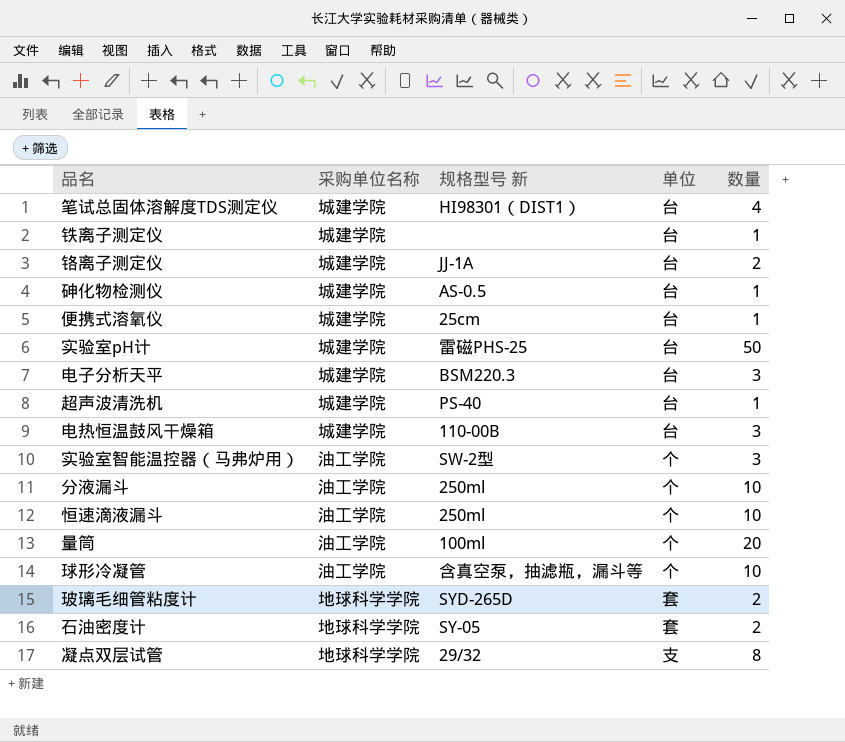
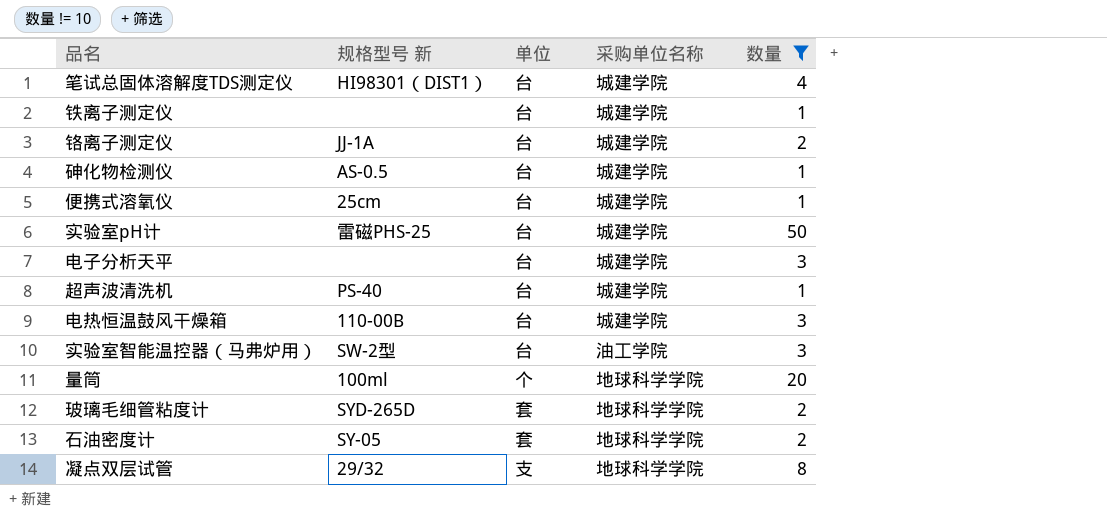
filter: none -> 数量 != 10
column 采购单位名称 | position: 2 -> 4
电子分析天平 | 规格型号 新: BSM220.3 -> none
实验室智能温控器（马弗炉用） | 单位: 个 -> 台
量筒 | 采购单位名称: 油工学院 -> 地球科学学院

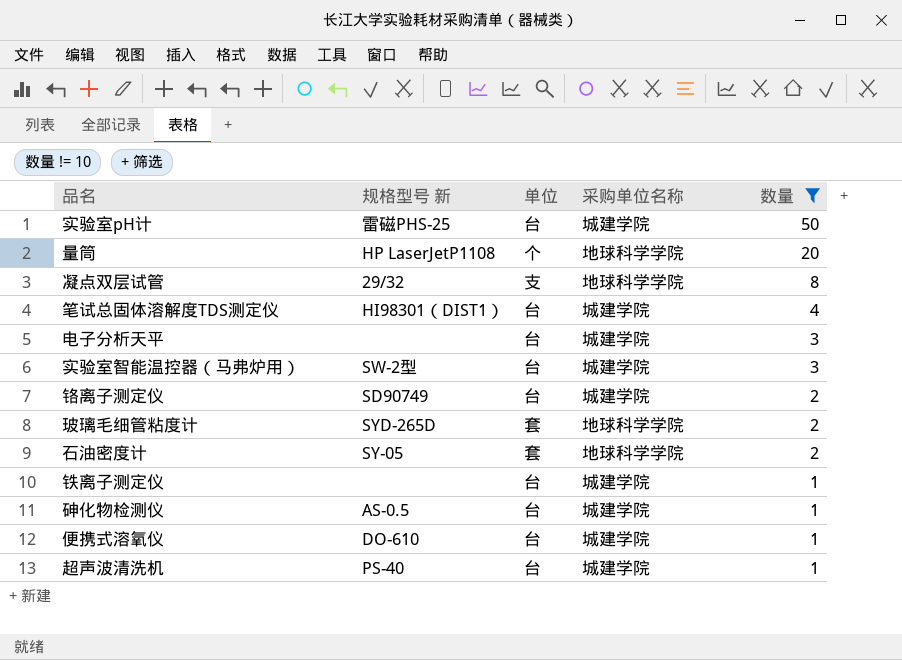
row order: none -> 数量 descending
row 电热恒温鼓风干燥箱: 110-00B | 台 | 城建学院 | 3 -> none
量筒 | 规格型号 新: 100ml -> HP LaserJetP1108
实验室智能温控器（马弗炉用） | 采购单位名称: 油工学院 -> 城建学院
铬离子测定仪 | 规格型号 新: JJ-1A -> SD90749
便携式溶氧仪 | 规格型号 新: 25cm -> DO-610

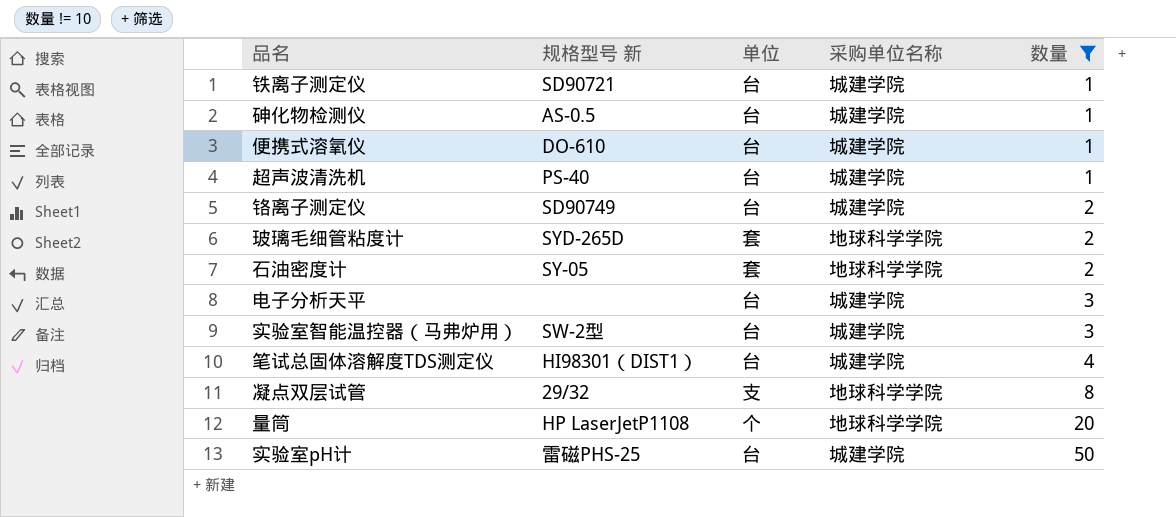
row order: 数量 descending -> 数量 ascending
铁离子测定仪 | 规格型号 新: none -> SD90721

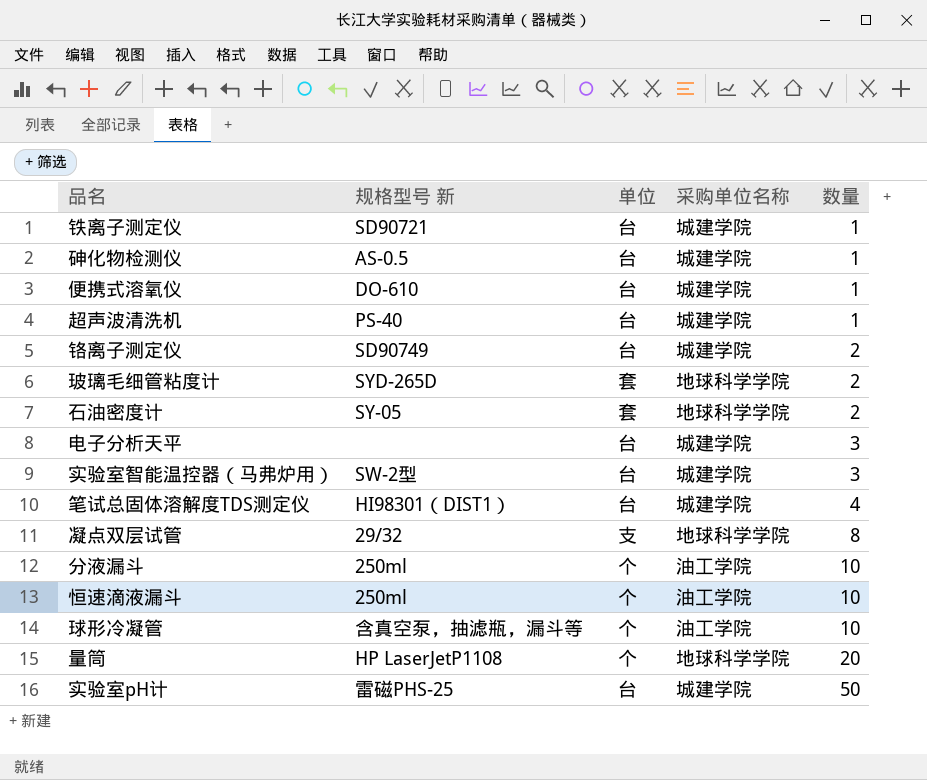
filter: 数量 != 10 -> none

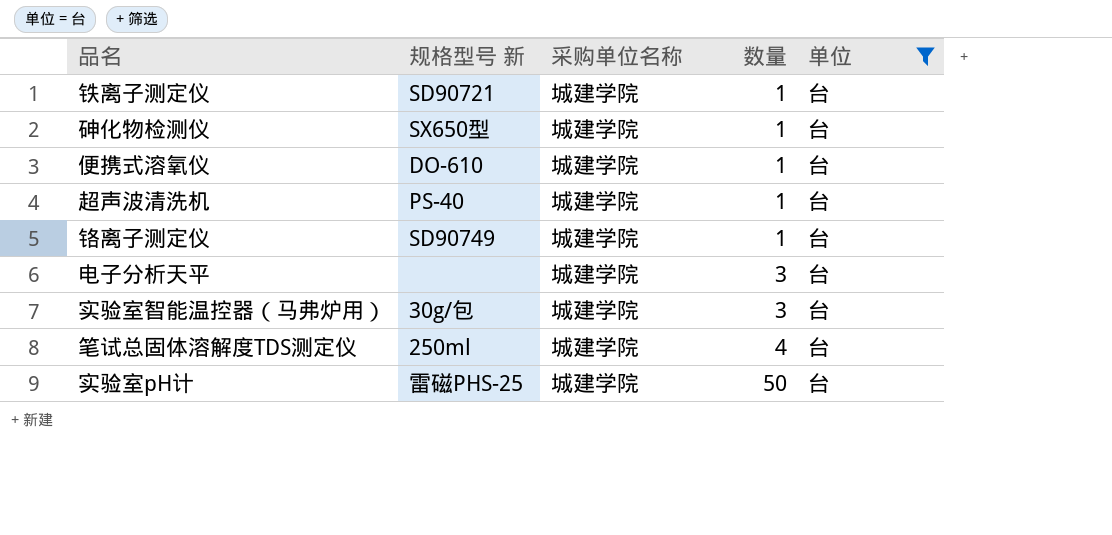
filter: none -> 单位 = 台
column 单位 | position: 3 -> 5
砷化物检测仪 | 规格型号 新: AS-0.5 -> SX650型
铬离子测定仪 | 数量: 2 -> 1
实验室智能温控器（马弗炉用） | 规格型号 新: SW-2型 -> 30g/包
笔试总固体溶解度TDS测定仪 | 规格型号 新: HI98301（DIST1） -> 250ml

